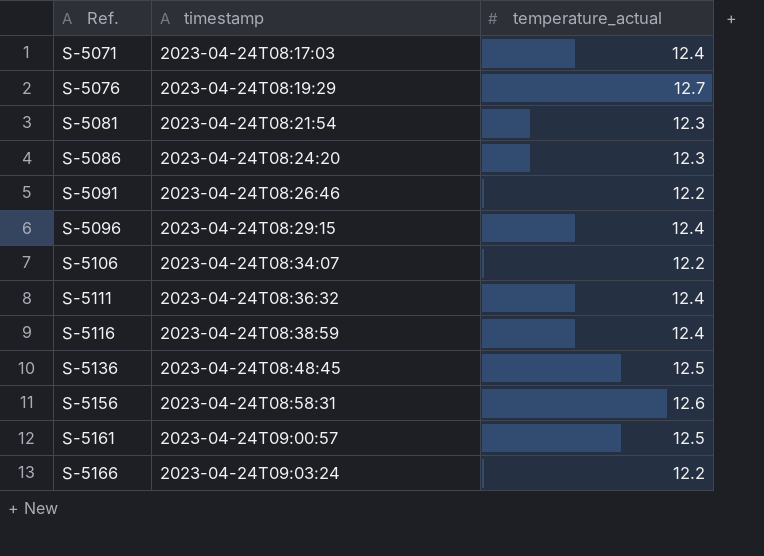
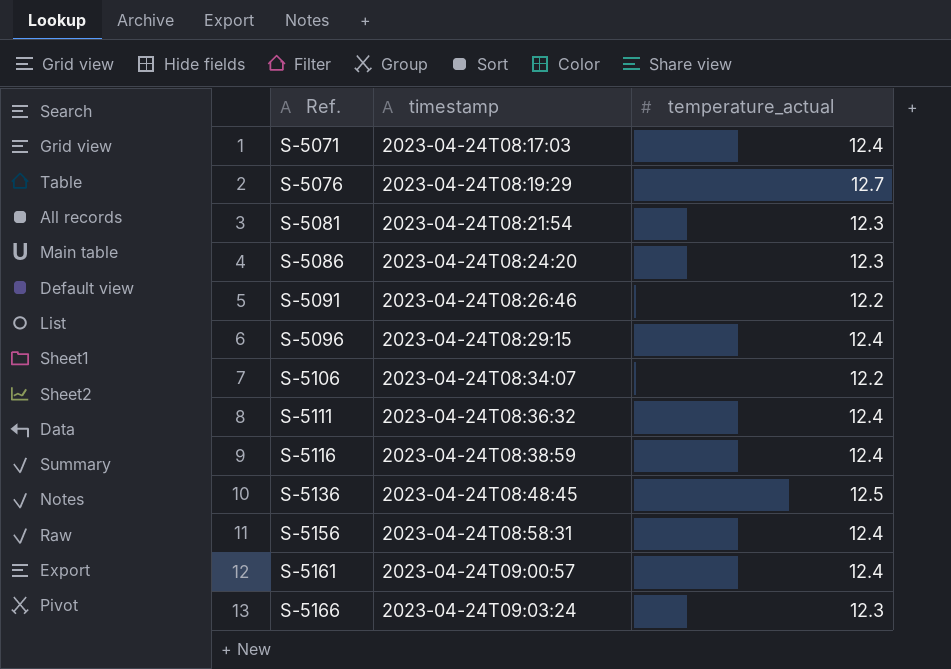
S-5156 | temperature_actual: 12.6 -> 12.4
S-5161 | temperature_actual: 12.5 -> 12.4
S-5166 | temperature_actual: 12.2 -> 12.3

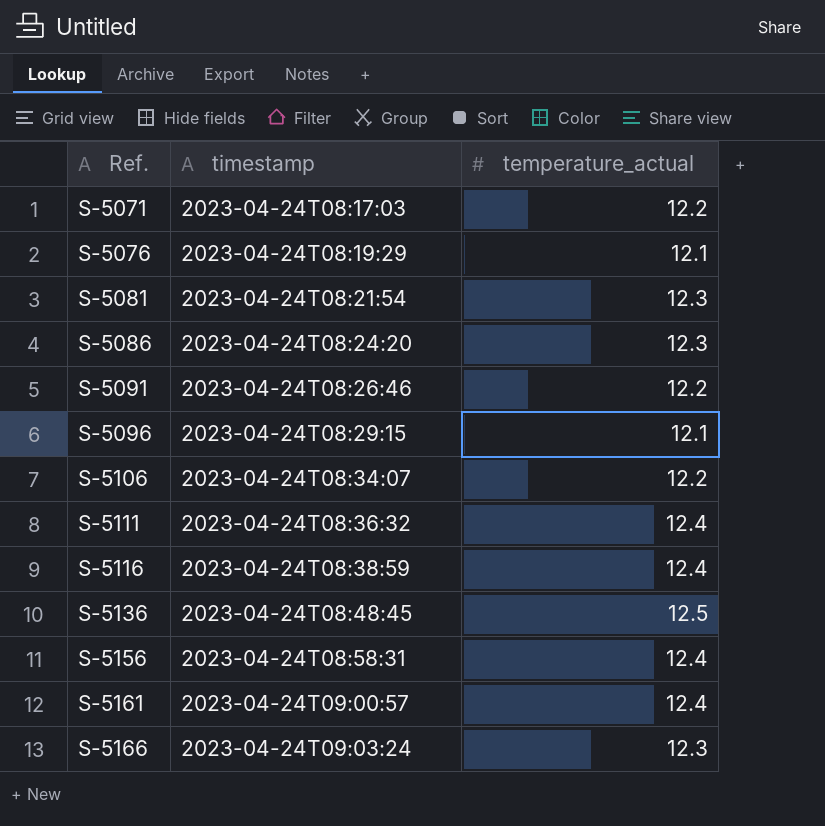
S-5071 | temperature_actual: 12.4 -> 12.2
S-5076 | temperature_actual: 12.7 -> 12.1
S-5096 | temperature_actual: 12.4 -> 12.1

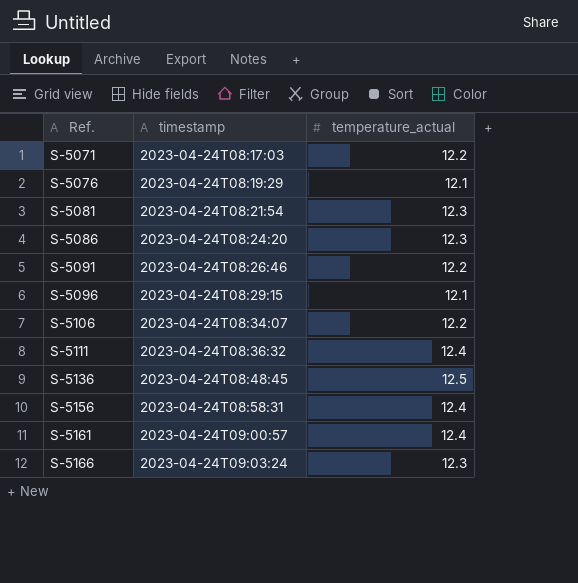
row S-5116: 2023-04-24T08:38:59 | 12.4 -> none

